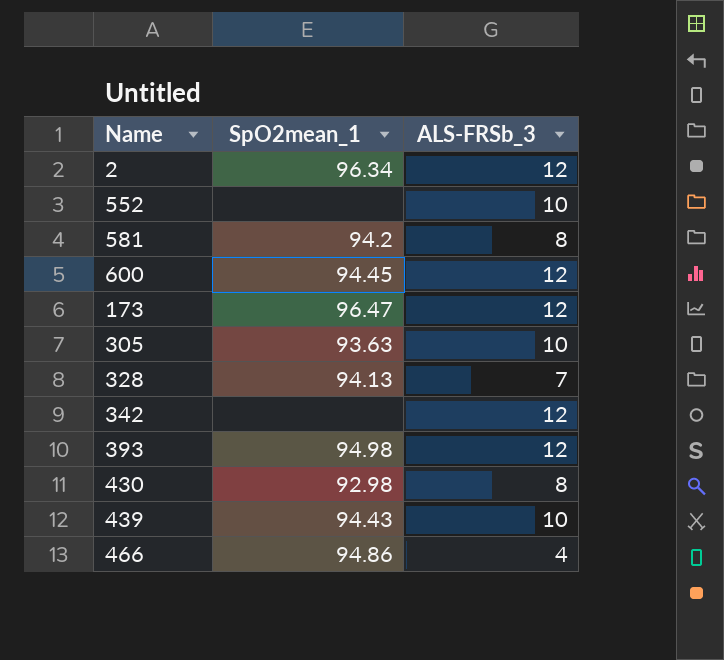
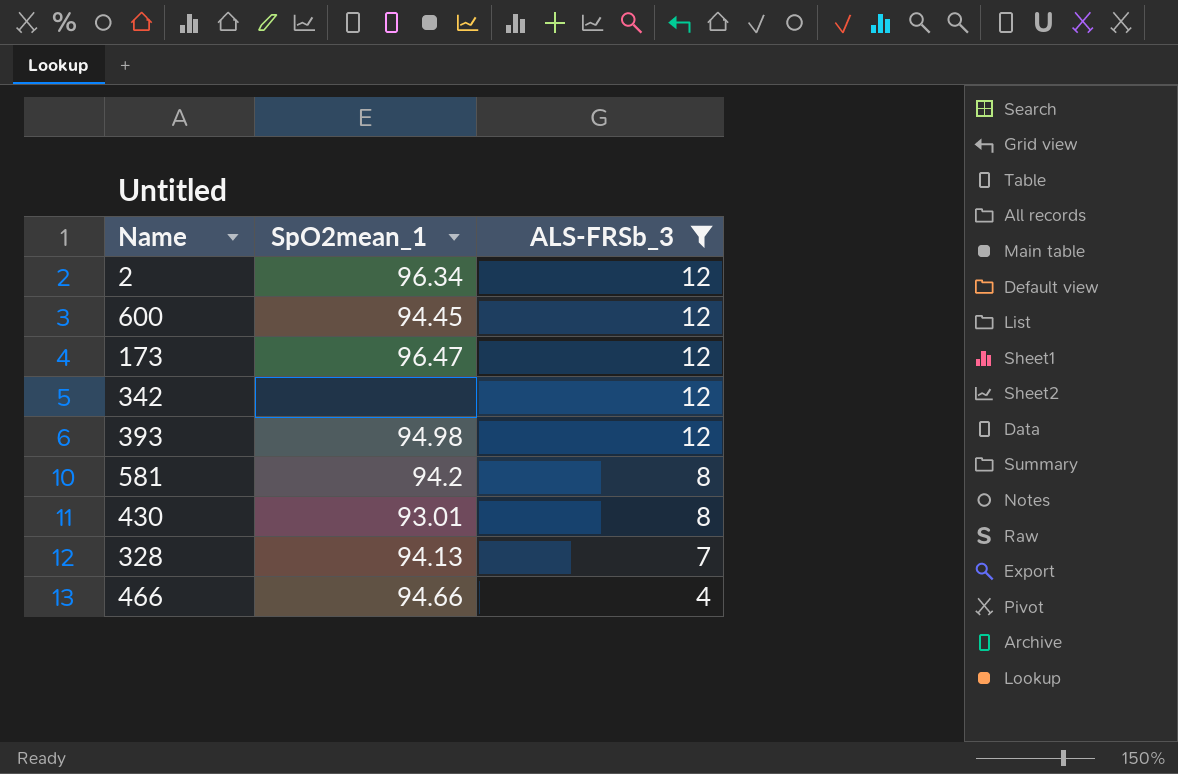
filter: none -> ALS-FRSb_3 != 10
row order: none -> ALS-FRSb_3 descending
430 | SpO2mean_1: 92.98 -> 93.01
466 | SpO2mean_1: 94.86 -> 94.66

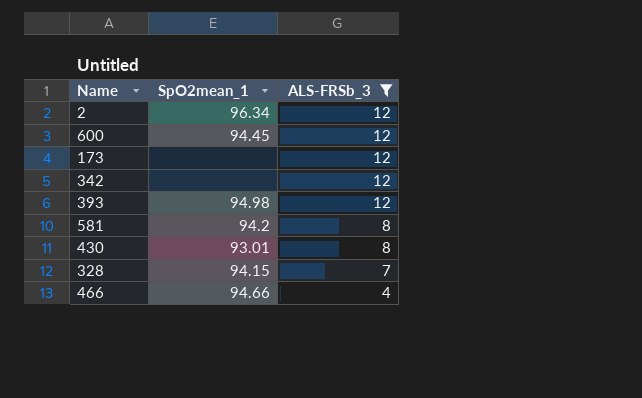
173 | SpO2mean_1: 96.47 -> none
328 | SpO2mean_1: 94.13 -> 94.15

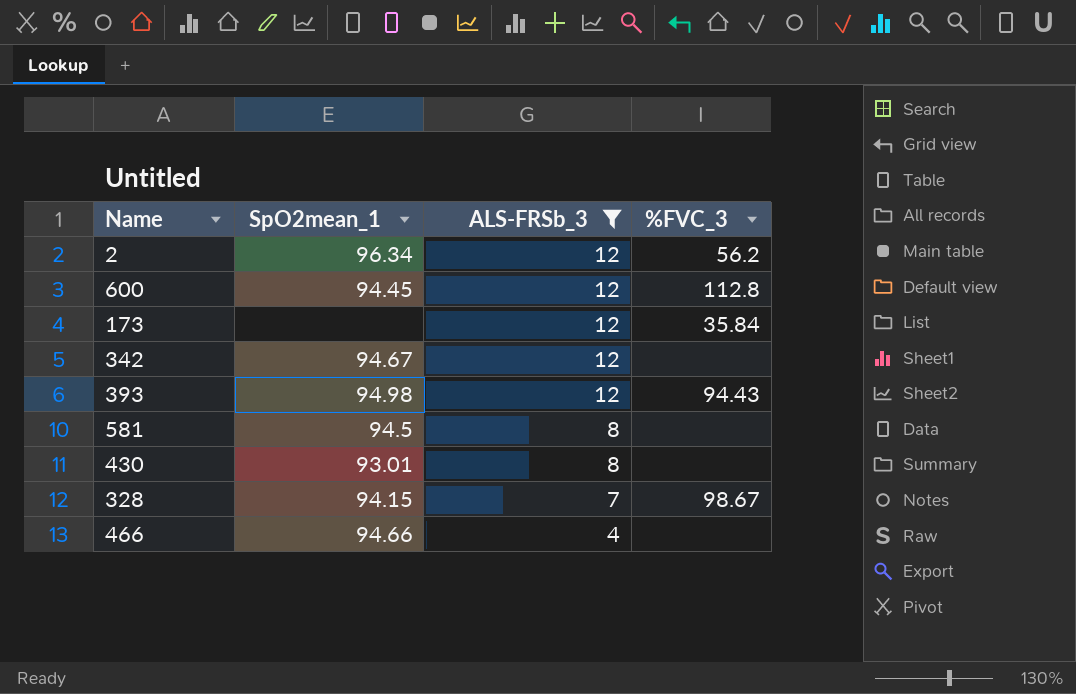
column %FVC_3 | position: none -> 4
342 | SpO2mean_1: none -> 94.67
581 | SpO2mean_1: 94.2 -> 94.5

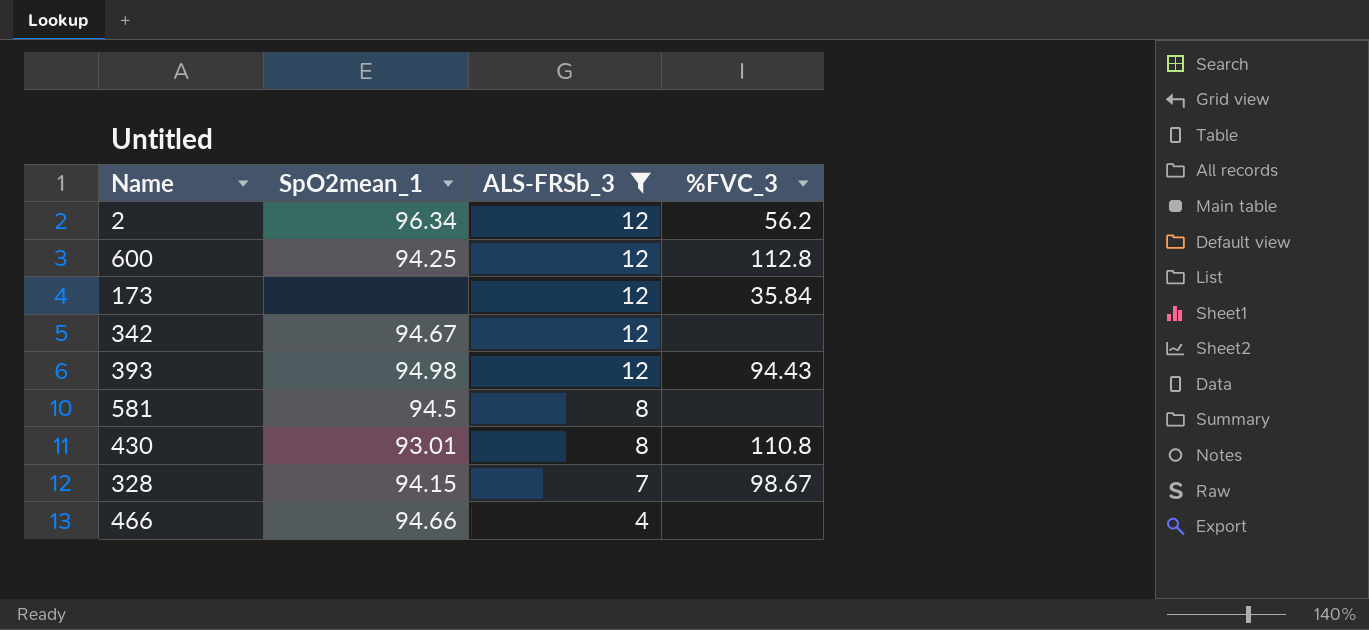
600 | SpO2mean_1: 94.45 -> 94.25
430 | %FVC_3: none -> 110.8

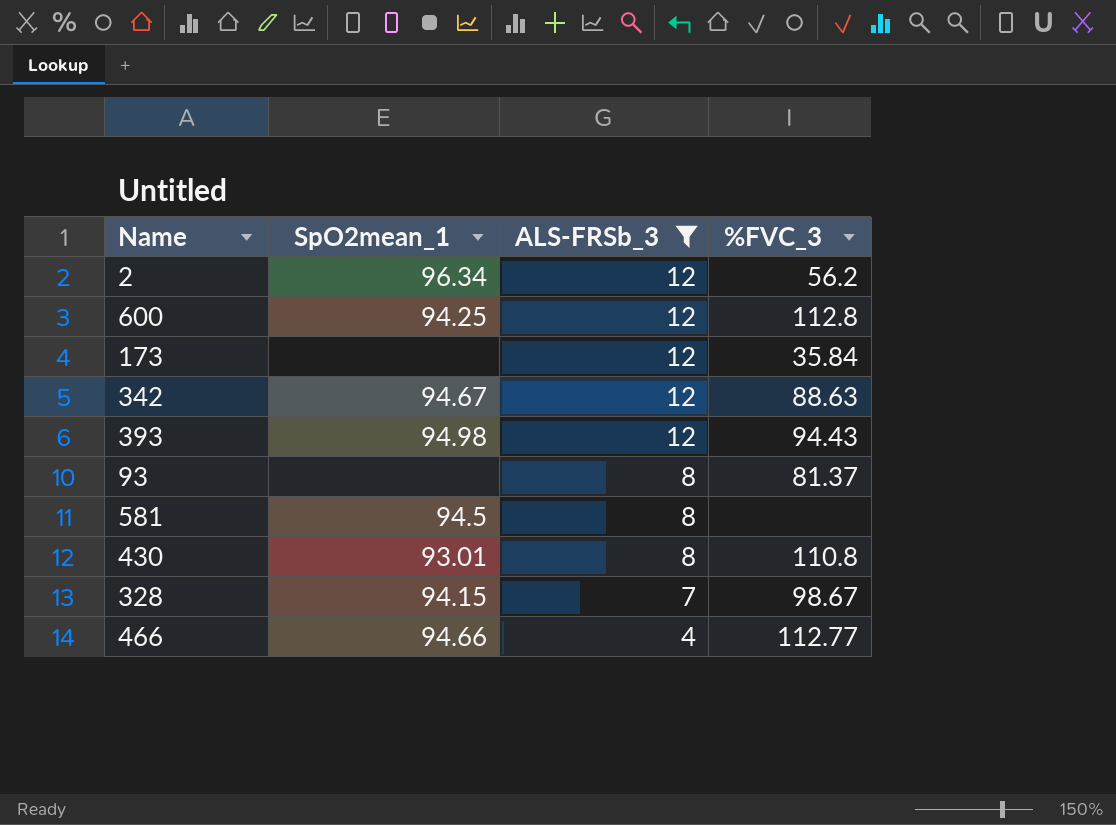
342 | %FVC_3: none -> 88.63
row 93: none -> none | 8 | 81.37
466 | %FVC_3: none -> 112.77

